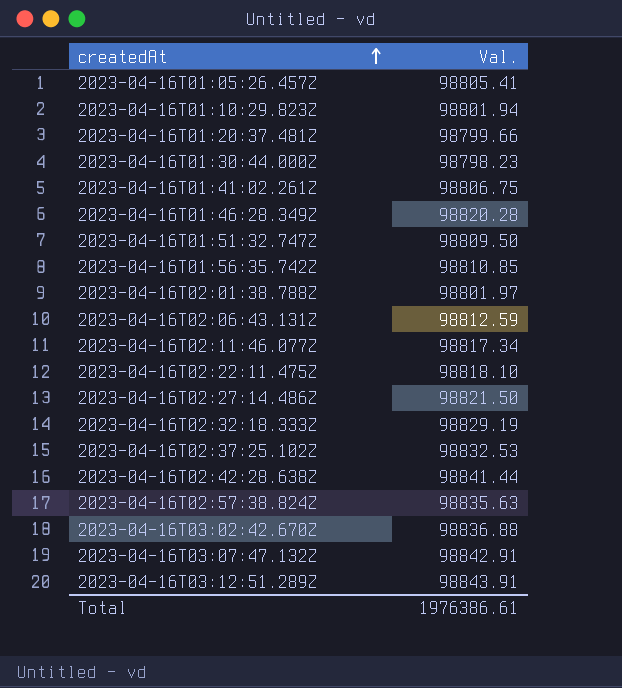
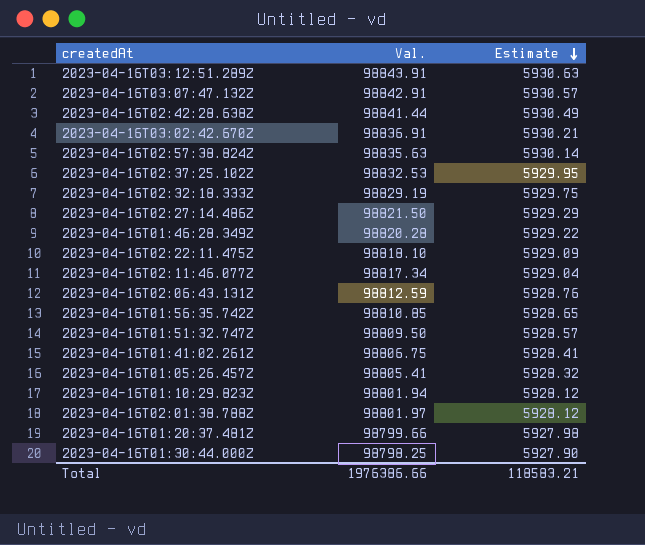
row order: createdAt ascending -> Estimate descending
column Estimate | formula: none -> [Val.] * 0.06
2023-04-16T03:02:42.670Z | Val.: 98836.88 -> 98836.91
2023-04-16T01:30:44.000Z | Val.: 98798.23 -> 98798.25
Total | Val.: 1976386.61 -> 1976386.66

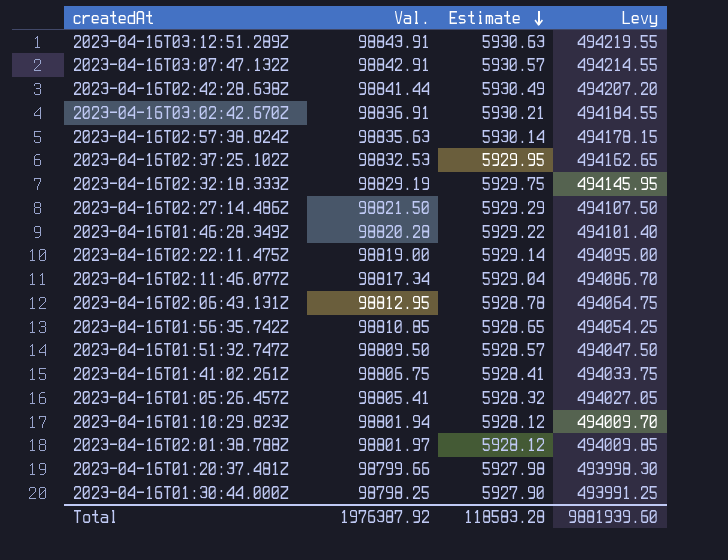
column Levy | formula: none -> [Val.] * 5
2023-04-16T02:22:11.475Z | Val.: 98818.10 -> 98819.00
2023-04-16T02:22:11.475Z | Estimate: 5929.09 -> 5929.14
2023-04-16T02:06:43.131Z | Val.: 98812.59 -> 98812.95
2023-04-16T02:06:43.131Z | Estimate: 5928.76 -> 5928.78
Total | Val.: 1976386.66 -> 1976387.92
Total | Estimate: 118583.21 -> 118583.28

